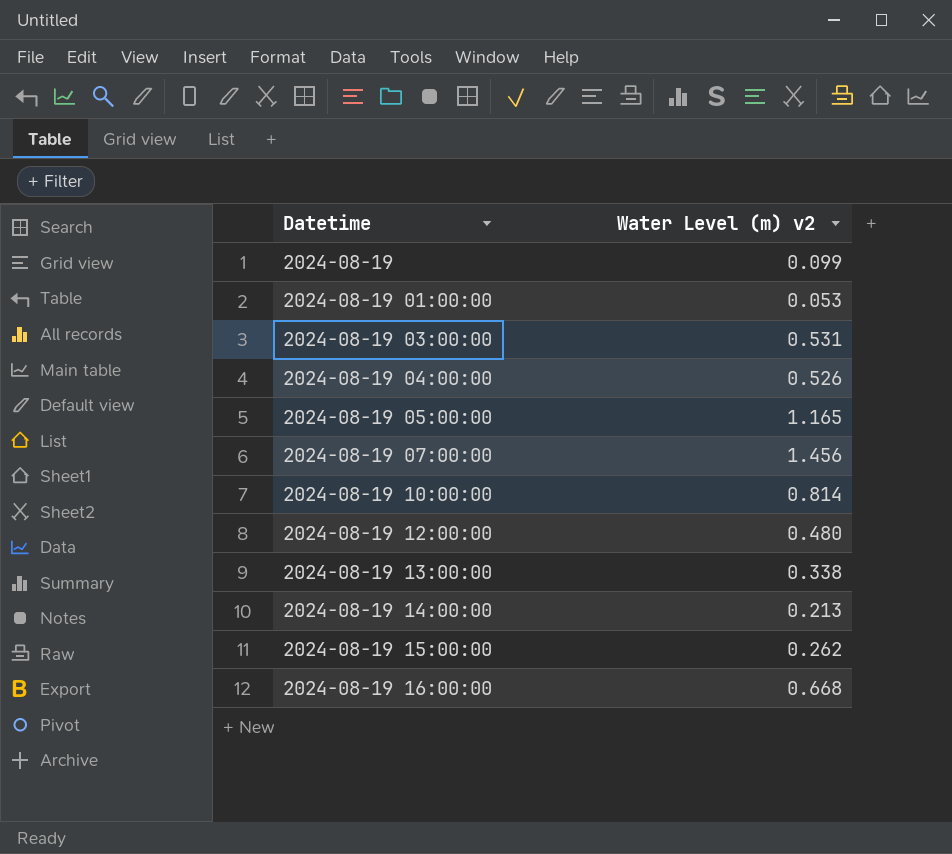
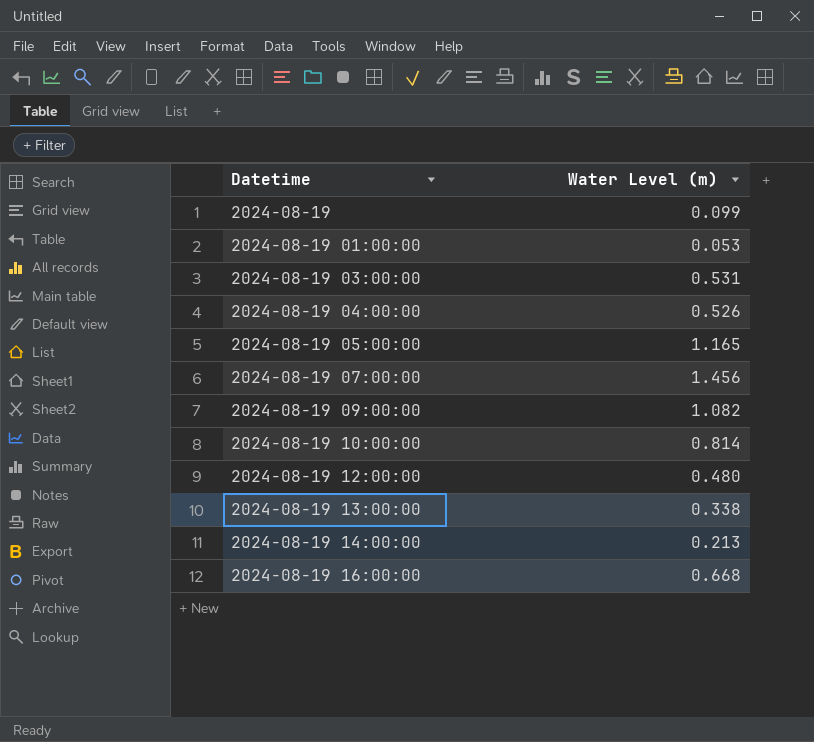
column name: Water Level (m) v2 -> Water Level (m)
row 2024-08-19 15:00:00: 0.262 -> none
row 2024-08-19 09:00:00: none -> 1.082

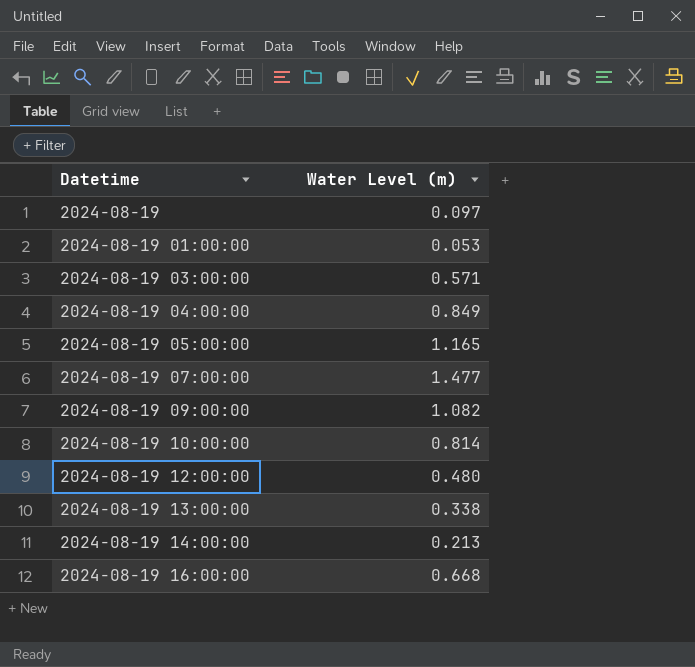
2024-08-19 | Water Level (m): 0.099 -> 0.097
2024-08-19 03:00:00 | Water Level (m): 0.531 -> 0.571
2024-08-19 04:00:00 | Water Level (m): 0.526 -> 0.849
2024-08-19 07:00:00 | Water Level (m): 1.456 -> 1.477

